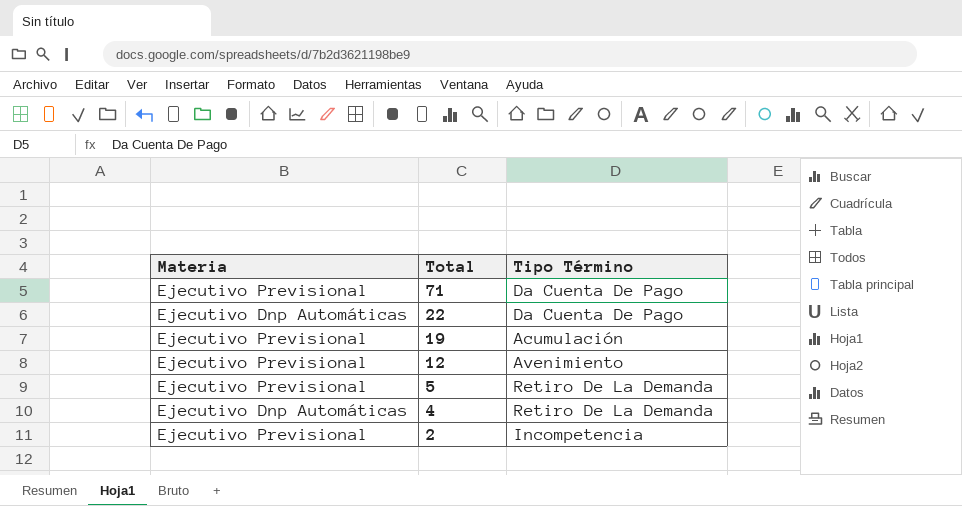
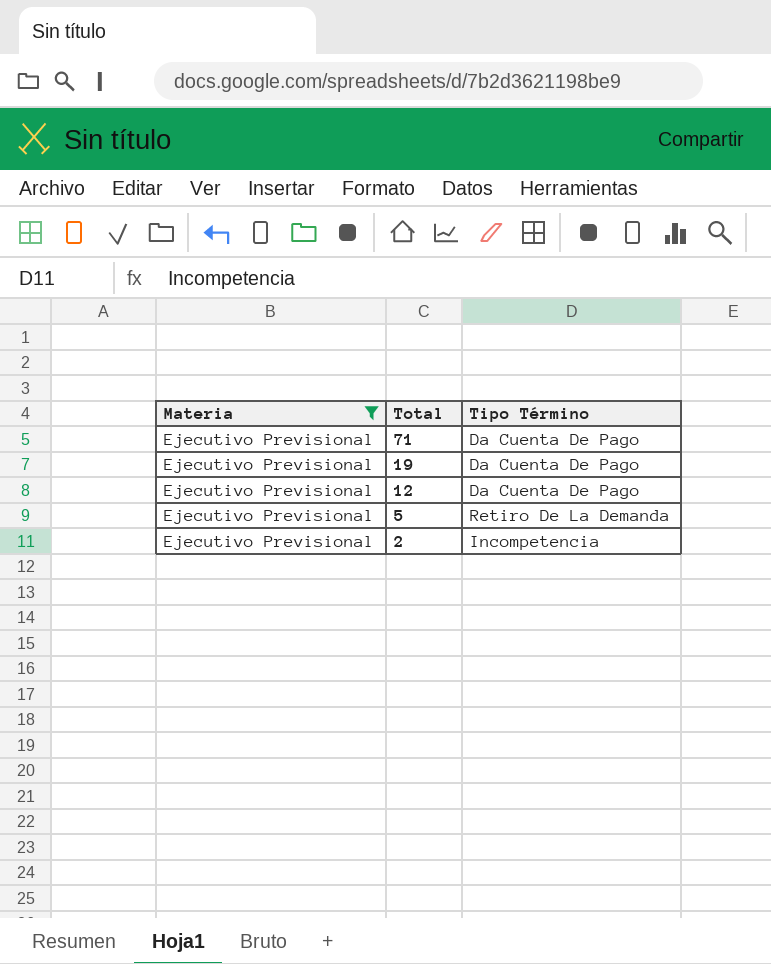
filter: none -> Materia = Ejecutivo Previsional
19 | Tipo Término: Acumulación -> Da Cuenta De Pago
12 | Tipo Término: Avenimiento -> Da Cuenta De Pago

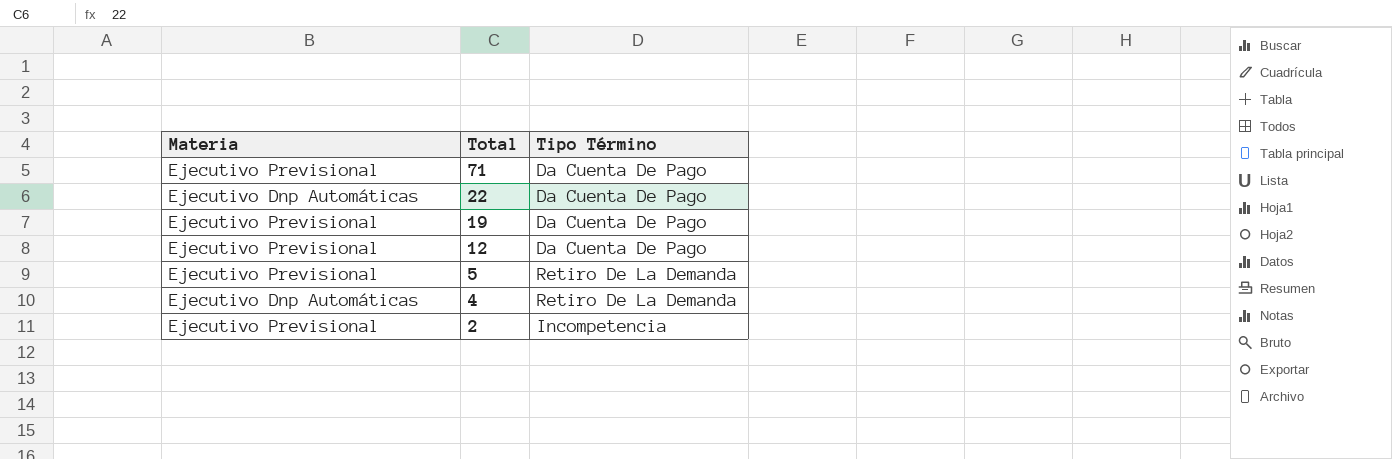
filter: Materia = Ejecutivo Previsional -> none

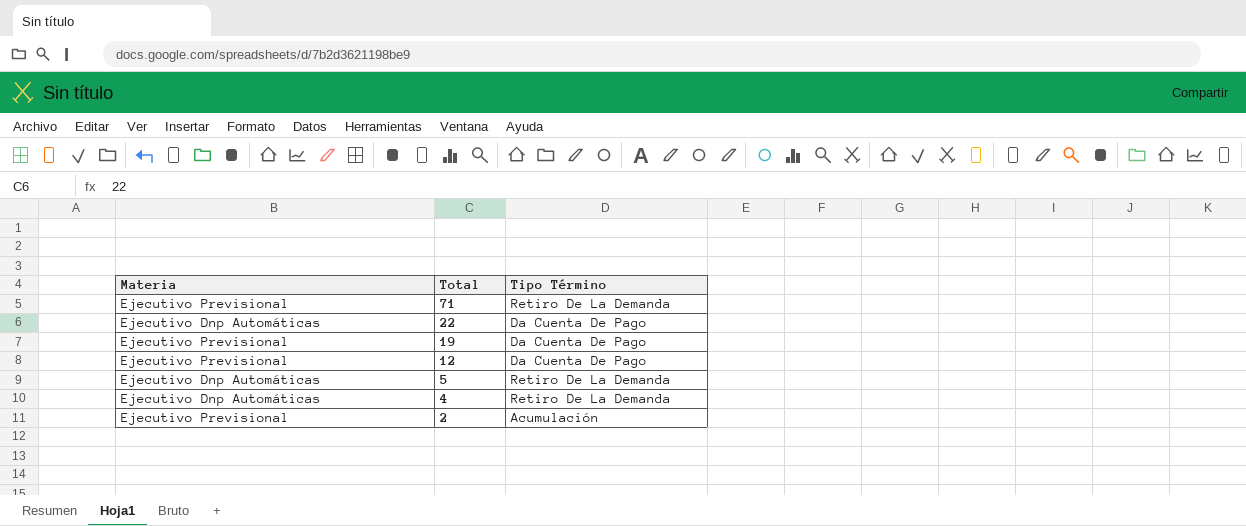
71 | Tipo Término: Da Cuenta De Pago -> Retiro De La Demanda
5 | Materia: Ejecutivo Previsional -> Ejecutivo Dnp Automáticas
2 | Tipo Término: Incompetencia -> Acumulación

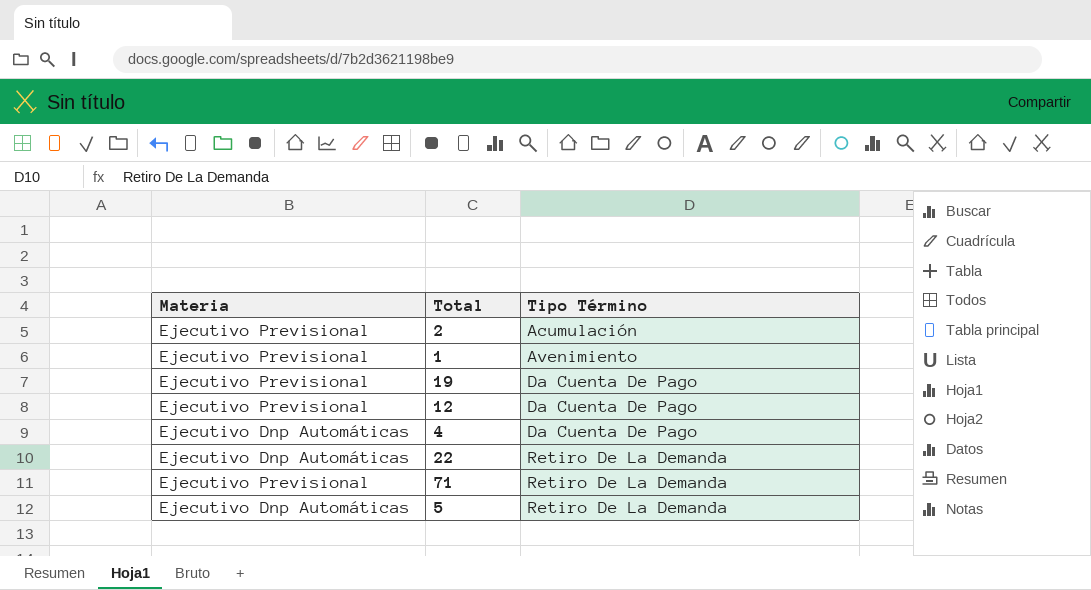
row order: Total descending -> Tipo Término ascending
row 1: none -> Ejecutivo Previsional | Avenimiento
4 | Tipo Término: Retiro De La Demanda -> Da Cuenta De Pago
22 | Tipo Término: Da Cuenta De Pago -> Retiro De La Demanda

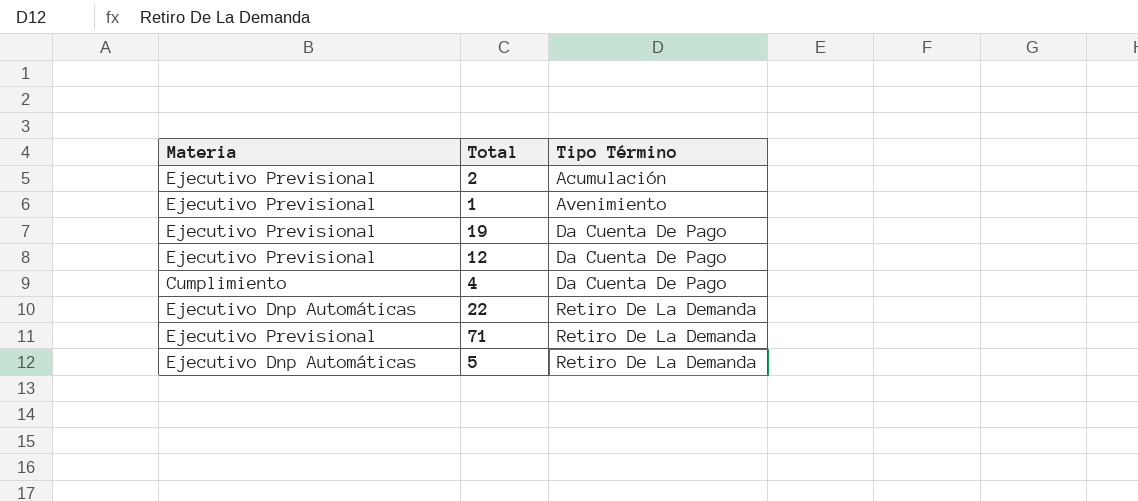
4 | Materia: Ejecutivo Dnp Automáticas -> Cumplimiento

